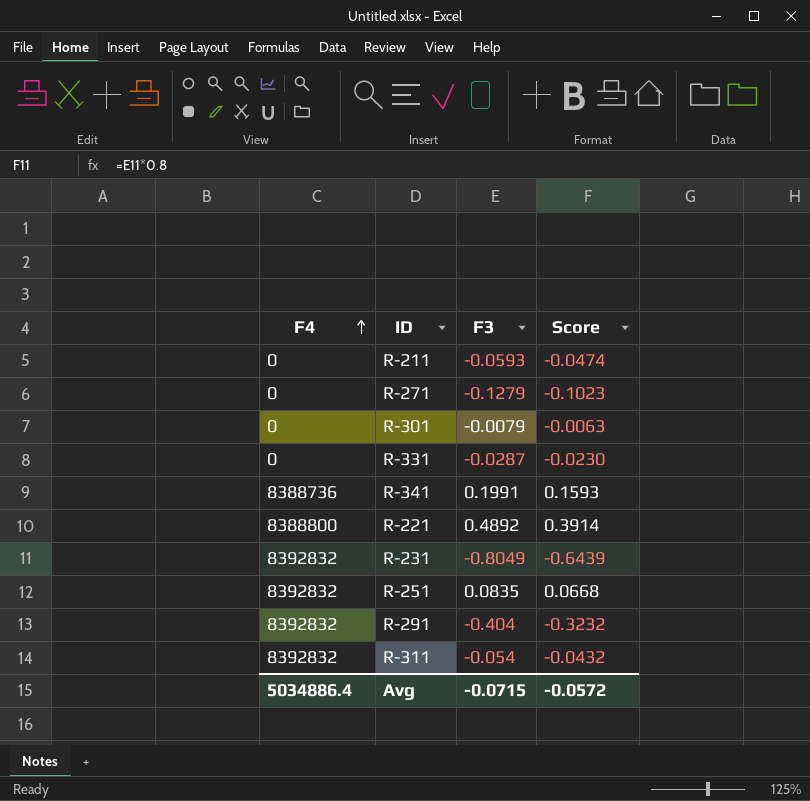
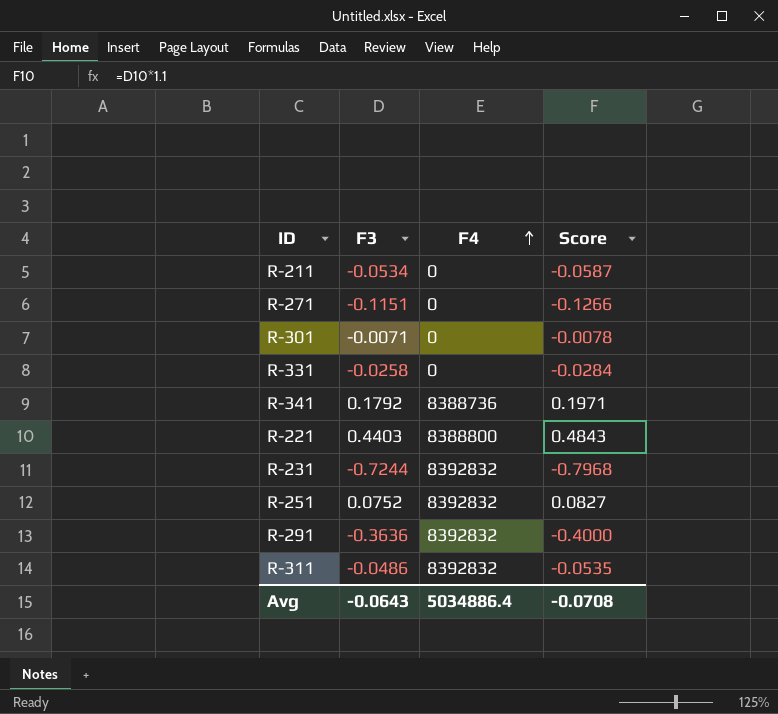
column F4 | position: 1 -> 3
column Score | formula: [F3] * 0.8 -> [F3] * 1.1
R-211 | F3: -0.0593 -> -0.0534
R-271 | F3: -0.1279 -> -0.1151
R-301 | F3: -0.0079 -> -0.0071
R-331 | F3: -0.0287 -> -0.0258
R-341 | F3: 0.1991 -> 0.1792
R-221 | F3: 0.4892 -> 0.4403
R-231 | F3: -0.8049 -> -0.7244
R-251 | F3: 0.0835 -> 0.0752
R-291 | F3: -0.404 -> -0.3636
R-311 | F3: -0.054 -> -0.0486
Avg | F3: -0.0715 -> -0.0643
Avg | Score: -0.0572 -> -0.0708

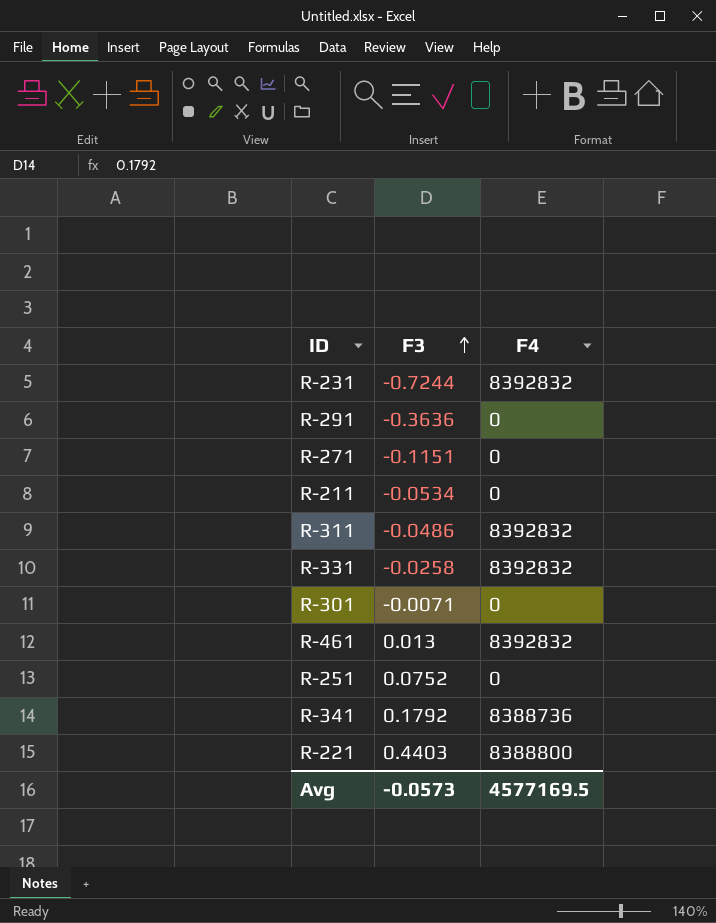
row order: F4 ascending -> F3 ascending
column Score | formula: [F3] * 1.1 -> none
R-291 | F4: 8392832 -> 0
R-331 | F4: 0 -> 8392832
row R-461: none -> 0.013 | 8392832
R-251 | F4: 8392832 -> 0
Avg | F3: -0.0643 -> -0.0573
Avg | F4: 5034886.4 -> 4577169.5

